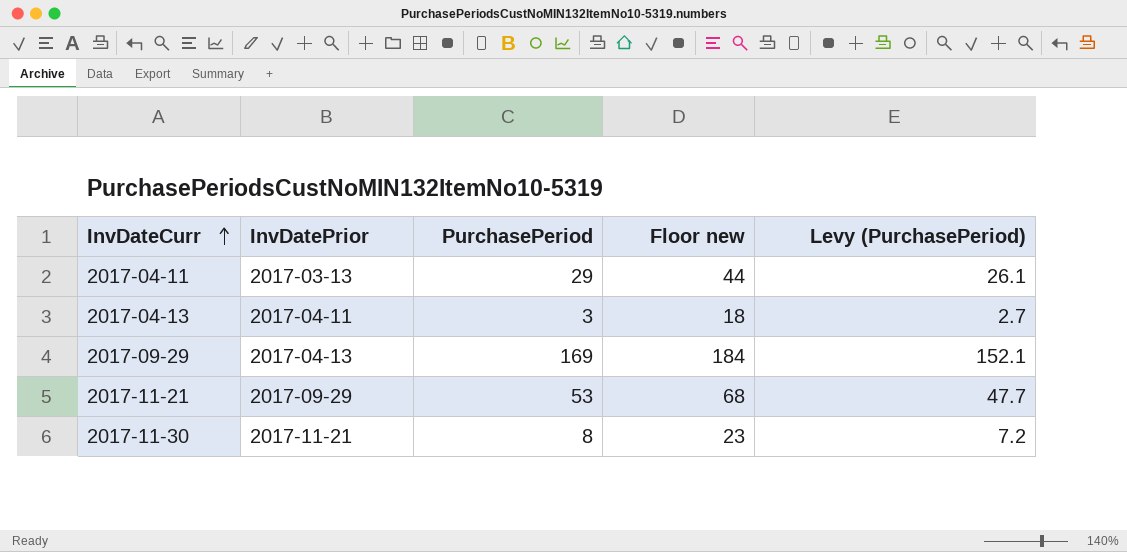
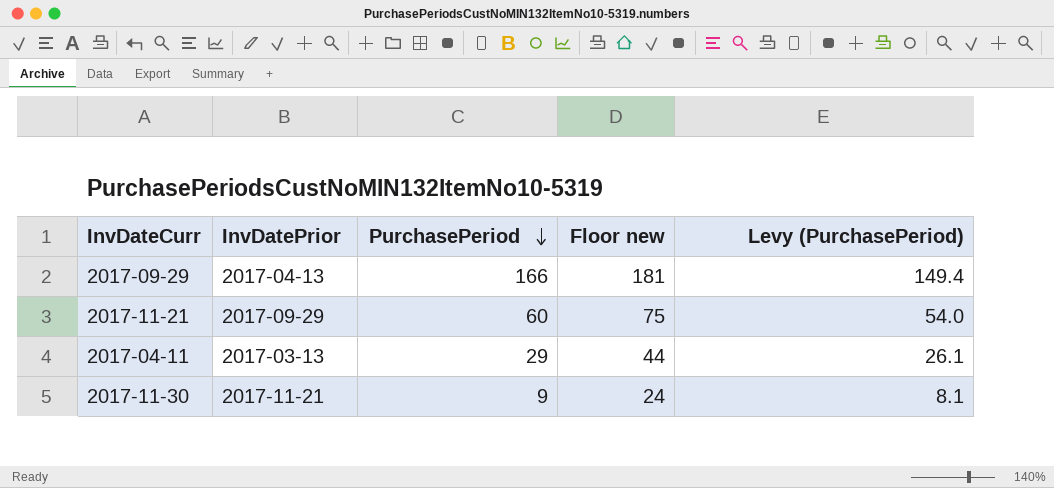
row order: InvDateCurr ascending -> PurchasePeriod descending
row 2017-04-13: 2017-04-11 | 3 | 18 | 2.7 -> none
2017-09-29 | PurchasePeriod: 169 -> 166
2017-09-29 | Floor new: 184 -> 181
2017-09-29 | Levy (PurchasePeriod): 152.1 -> 149.4
2017-11-21 | PurchasePeriod: 53 -> 60
2017-11-21 | Floor new: 68 -> 75
2017-11-21 | Levy (PurchasePeriod): 47.7 -> 54.0
2017-11-30 | PurchasePeriod: 8 -> 9
2017-11-30 | Floor new: 23 -> 24
2017-11-30 | Levy (PurchasePeriod): 7.2 -> 8.1

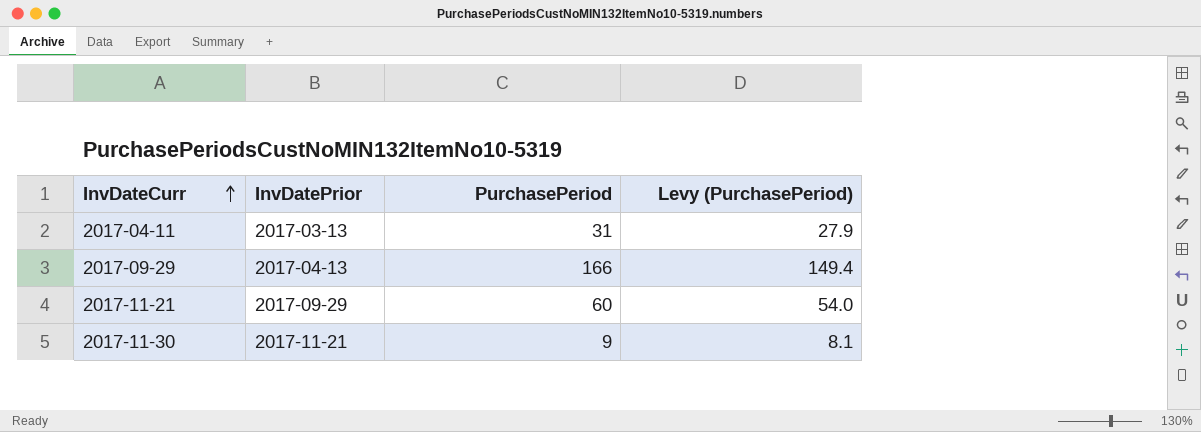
row order: PurchasePeriod descending -> InvDateCurr ascending
column Floor new | formula: [PurchasePeriod] + 15 -> none
2017-04-11 | PurchasePeriod: 29 -> 31
2017-04-11 | Levy (PurchasePeriod): 26.1 -> 27.9

